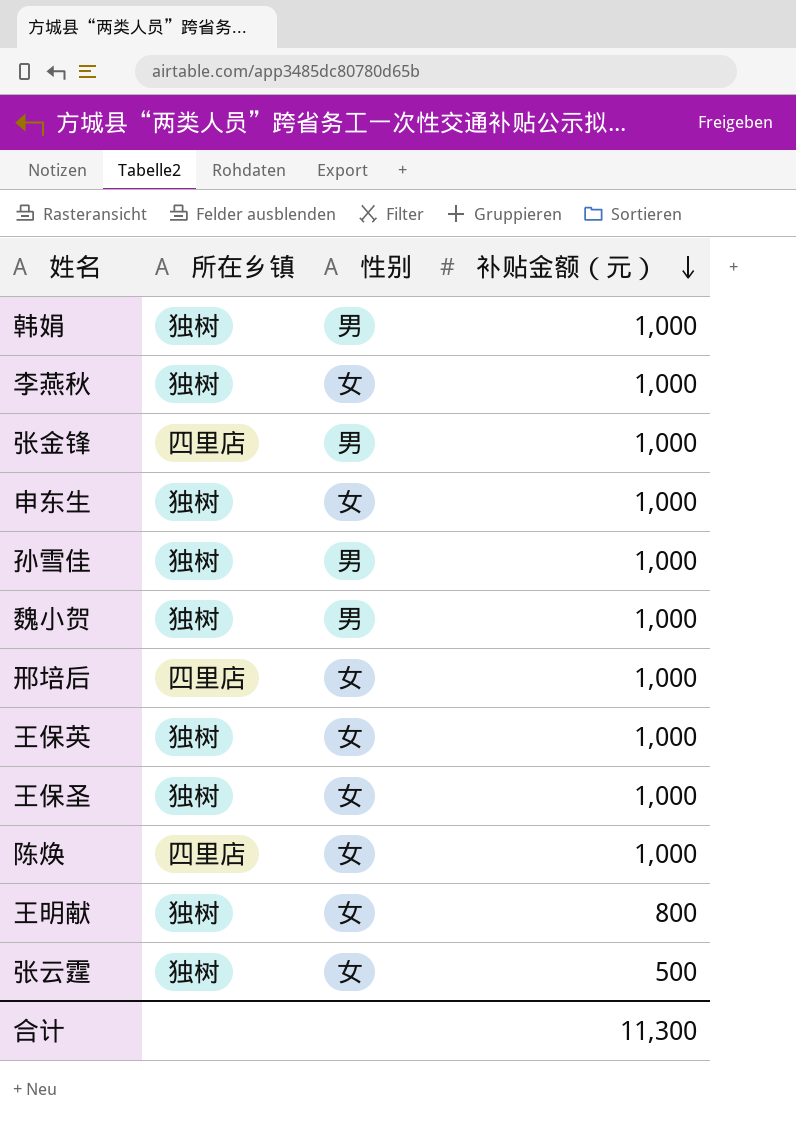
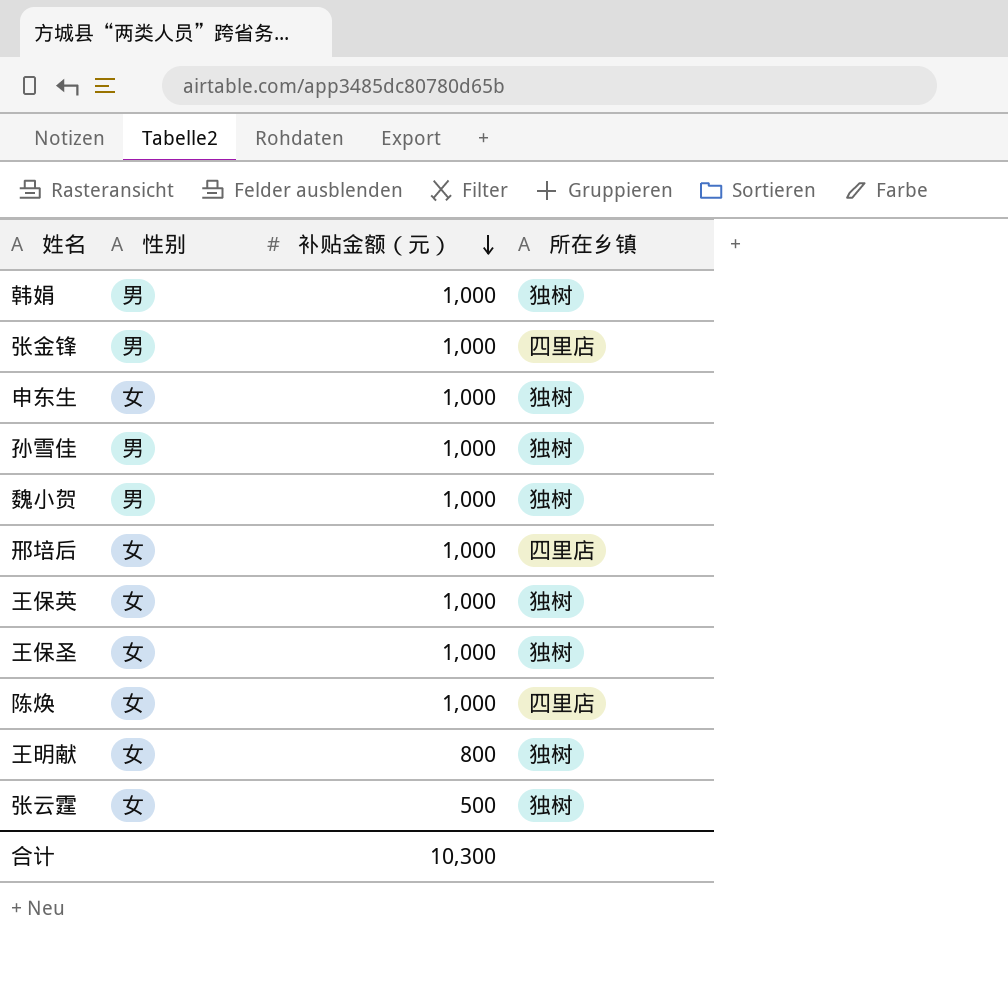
column 所在乡镇 | position: 2 -> 4
row 李燕秋: 独树 | 女 | 1,000 -> none
合计 | 补贴金额（元）: 11,300 -> 10,300

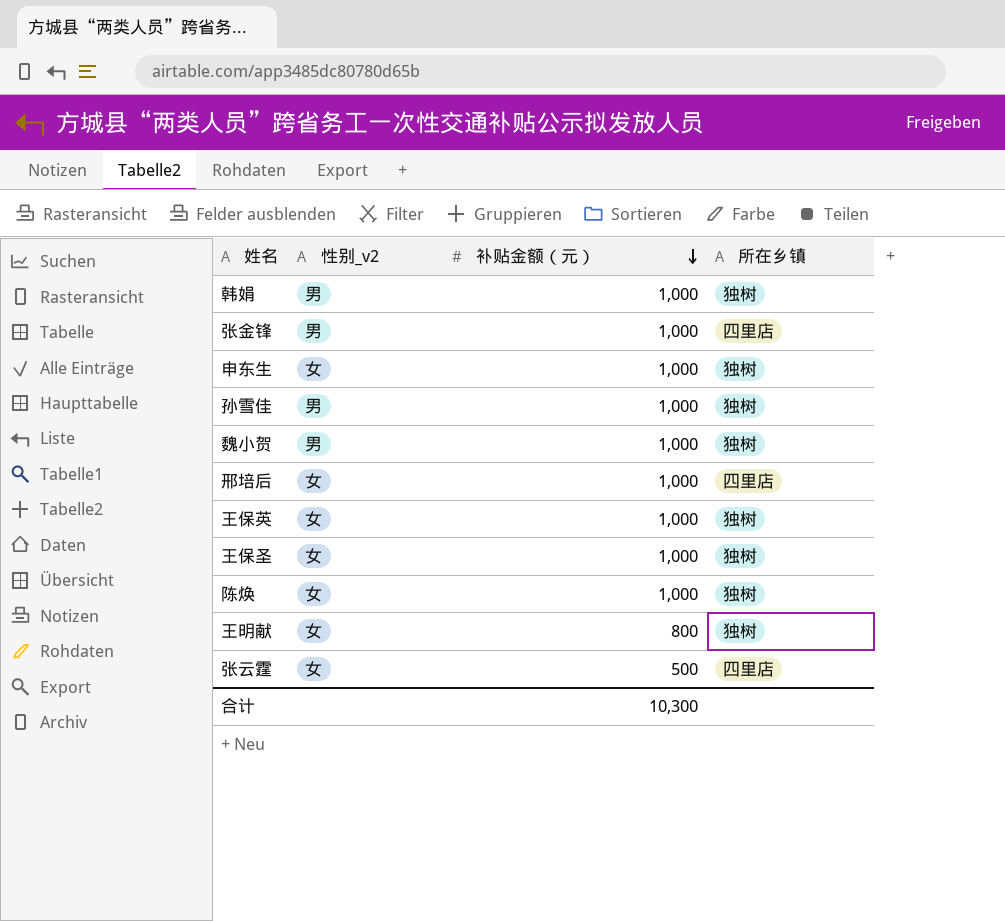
column name: 性别 -> 性别_v2
陈焕 | 所在乡镇: 四里店 -> 独树
张云霆 | 所在乡镇: 独树 -> 四里店

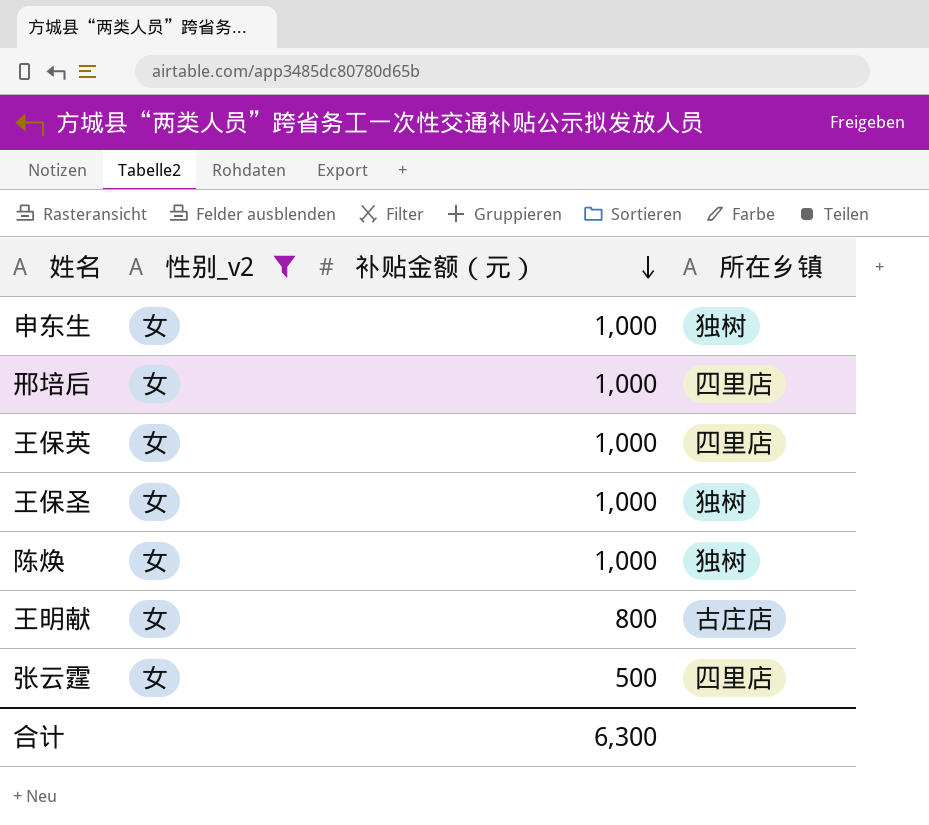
filter: none -> 性别_v2 = 女
王保英 | 所在乡镇: 独树 -> 四里店
王明献 | 所在乡镇: 独树 -> 古庄店
合计 | 补贴金额（元）: 10,300 -> 6,300

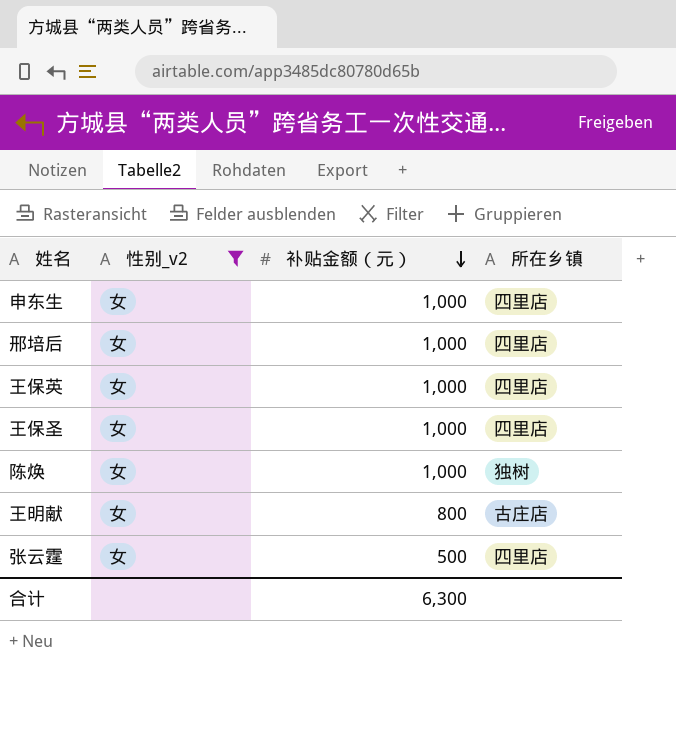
申东生 | 所在乡镇: 独树 -> 四里店
王保圣 | 所在乡镇: 独树 -> 四里店

